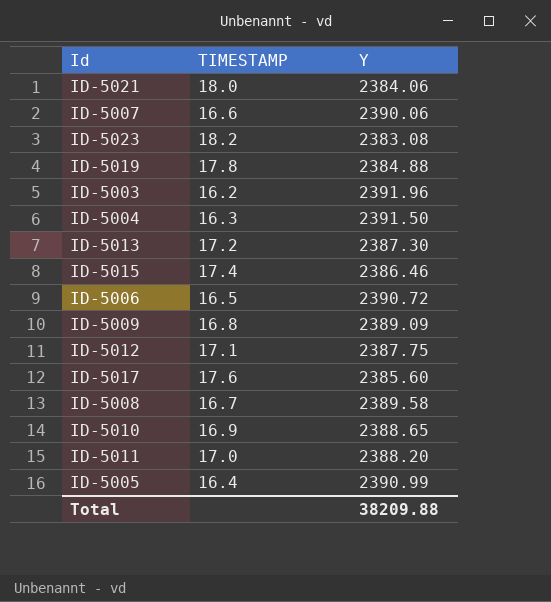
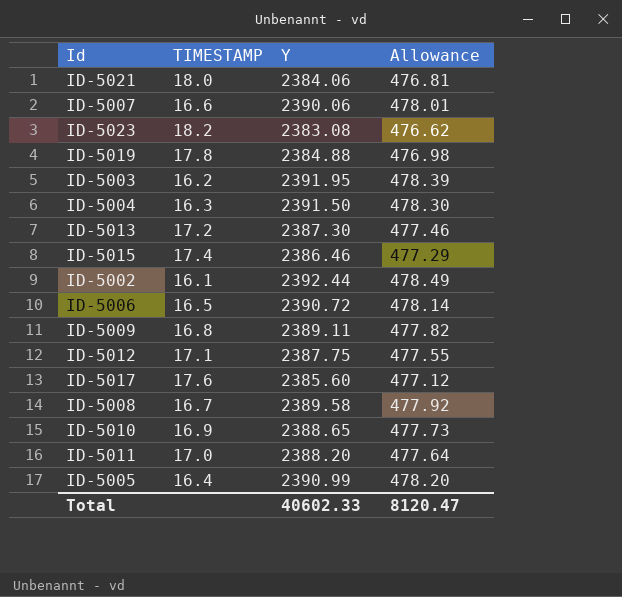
column Allowance | formula: none -> [Y] * 0.2
ID-5003 | Y: 2391.96 -> 2391.95
row ID-5002: none -> 16.1 | 2392.44 | 478.49
ID-5009 | Y: 2389.09 -> 2389.11
Total | Y: 38209.88 -> 40602.33

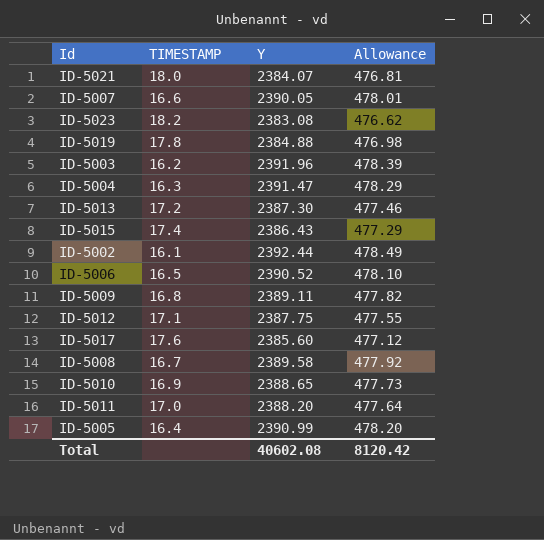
ID-5021 | Y: 2384.06 -> 2384.07
ID-5007 | Y: 2390.06 -> 2390.05
ID-5003 | Y: 2391.95 -> 2391.96
ID-5004 | Y: 2391.50 -> 2391.47
ID-5004 | Allowance: 478.30 -> 478.29
ID-5015 | Y: 2386.46 -> 2386.43
ID-5006 | Y: 2390.72 -> 2390.52
ID-5006 | Allowance: 478.14 -> 478.10
Total | Y: 40602.33 -> 40602.08
Total | Allowance: 8120.47 -> 8120.42

